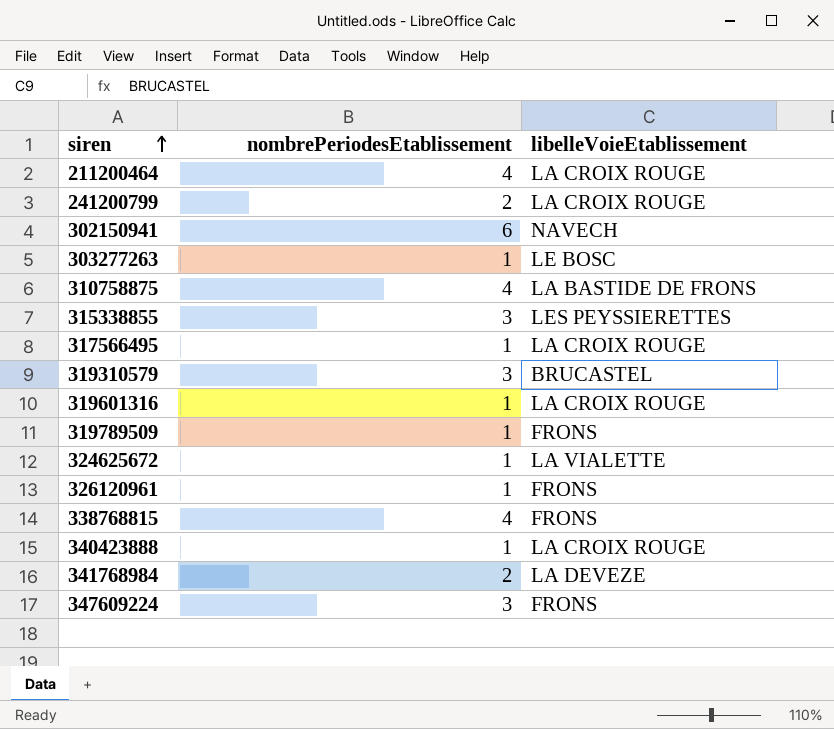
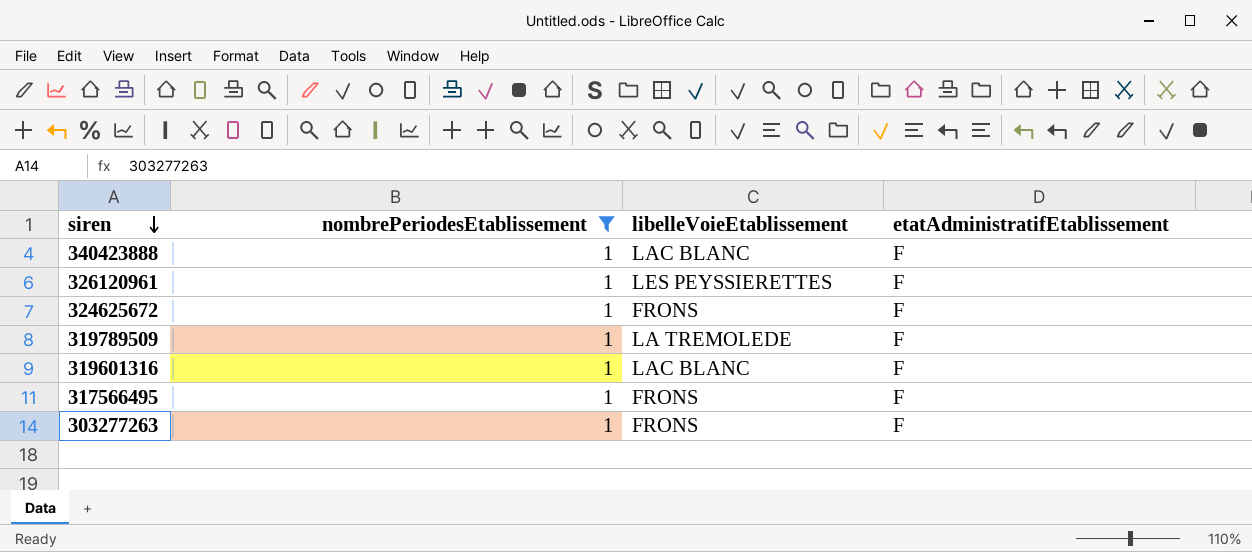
filter: none -> nombrePeriodesEtablissement = 1
row order: siren ascending -> siren descending
column etatAdministratifEtablissement | position: none -> 4
340423888 | libelleVoieEtablissement: LA CROIX ROUGE -> LAC BLANC
326120961 | libelleVoieEtablissement: FRONS -> LES PEYSSIERETTES
324625672 | libelleVoieEtablissement: LA VIALETTE -> FRONS
319789509 | libelleVoieEtablissement: FRONS -> LA TREMOLEDE
319601316 | libelleVoieEtablissement: LA CROIX ROUGE -> LAC BLANC
317566495 | libelleVoieEtablissement: LA CROIX ROUGE -> FRONS
303277263 | libelleVoieEtablissement: LE BOSC -> FRONS

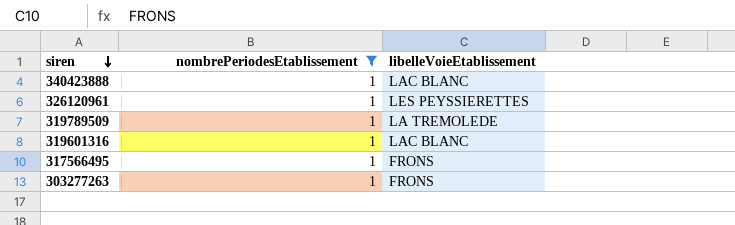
column etatAdministratifEtablissement | position: 4 -> none
row 324625672: 1 | FRONS | F -> none

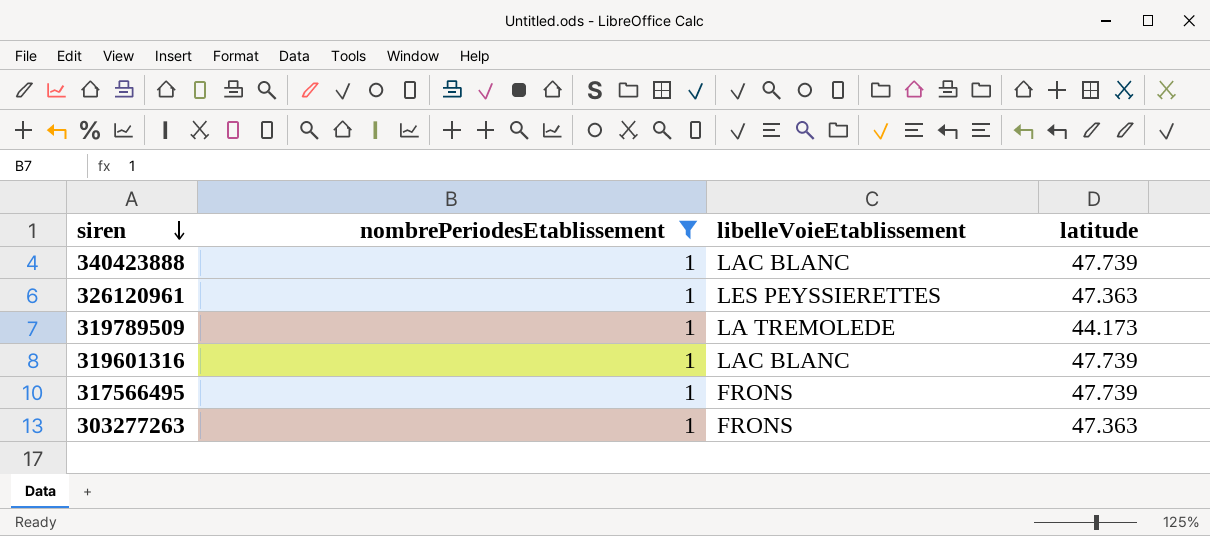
column latitude | position: none -> 4

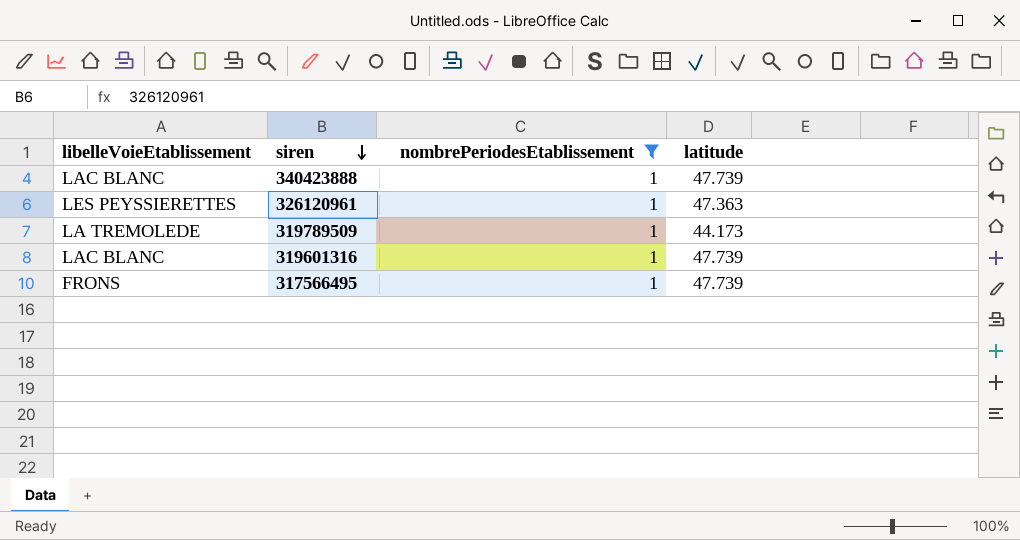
column libelleVoieEtablissement | position: 3 -> 1
row 303277263: 1 | FRONS | 47.363 -> none

